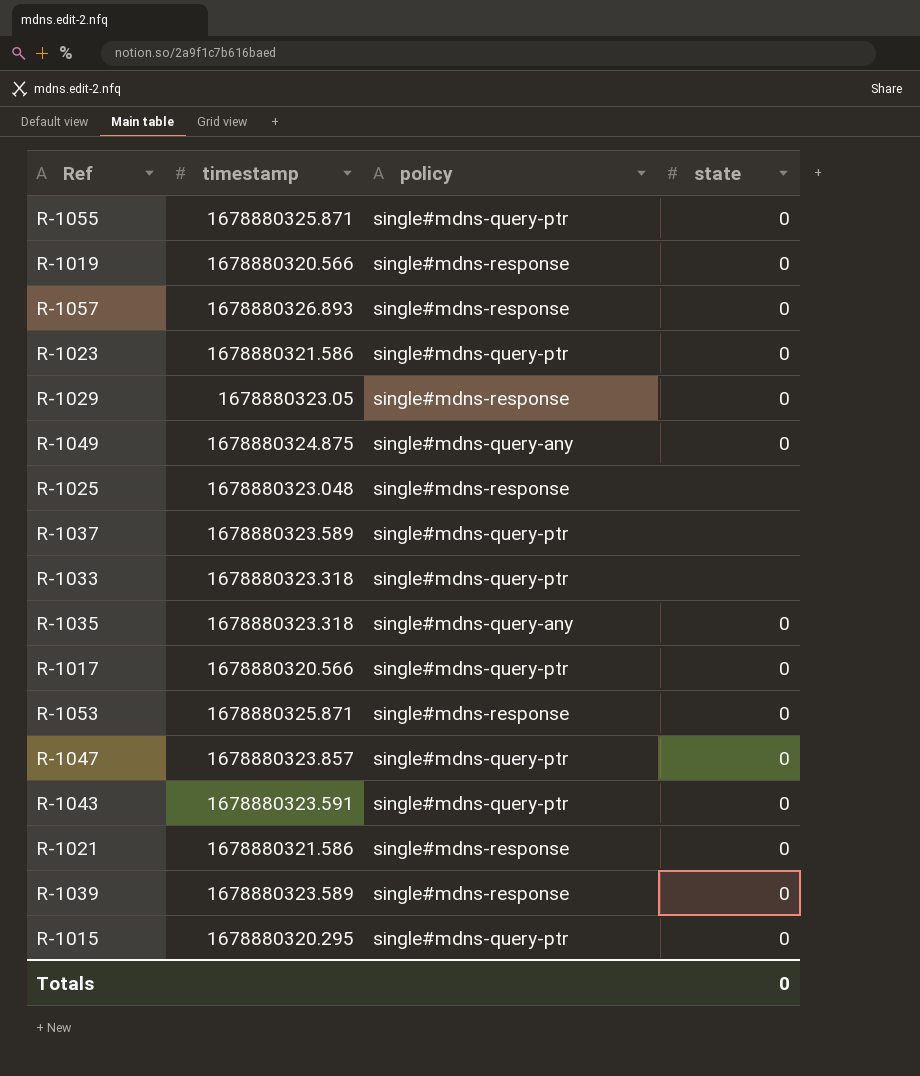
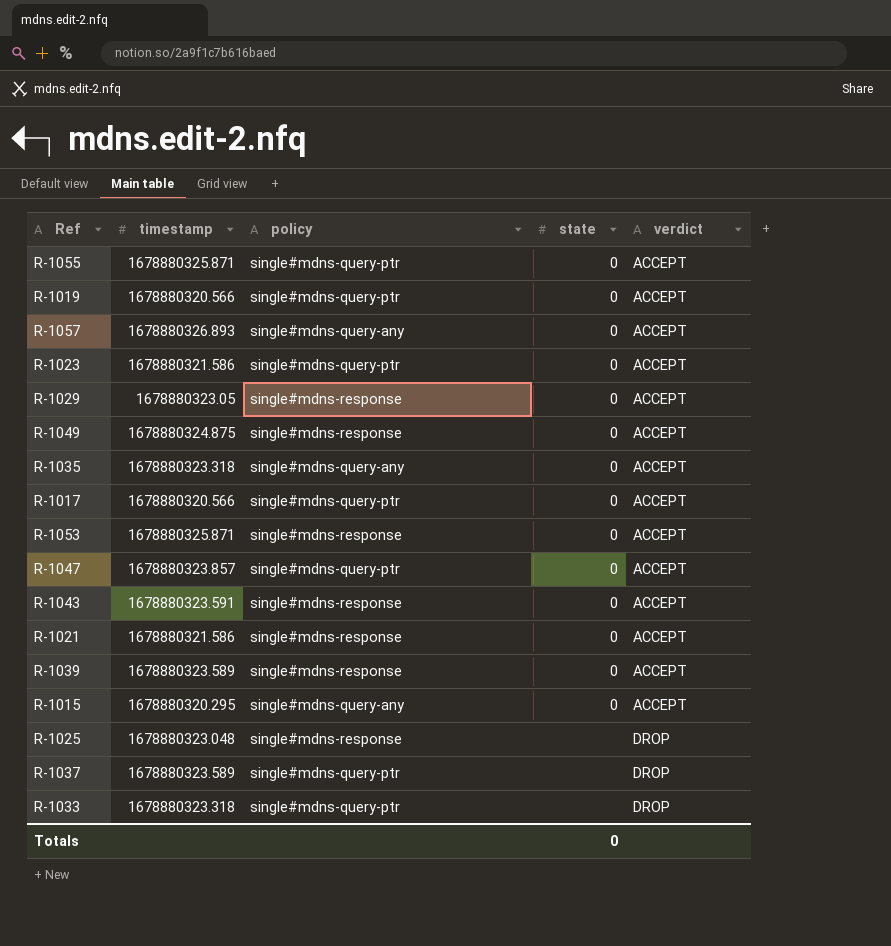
row order: none -> verdict ascending
column verdict | position: none -> 5
R-1019 | policy: single#mdns-response -> single#mdns-query-ptr
R-1057 | policy: single#mdns-response -> single#mdns-query-any
R-1049 | policy: single#mdns-query-any -> single#mdns-response
R-1043 | policy: single#mdns-query-ptr -> single#mdns-response
R-1015 | policy: single#mdns-query-ptr -> single#mdns-query-any

